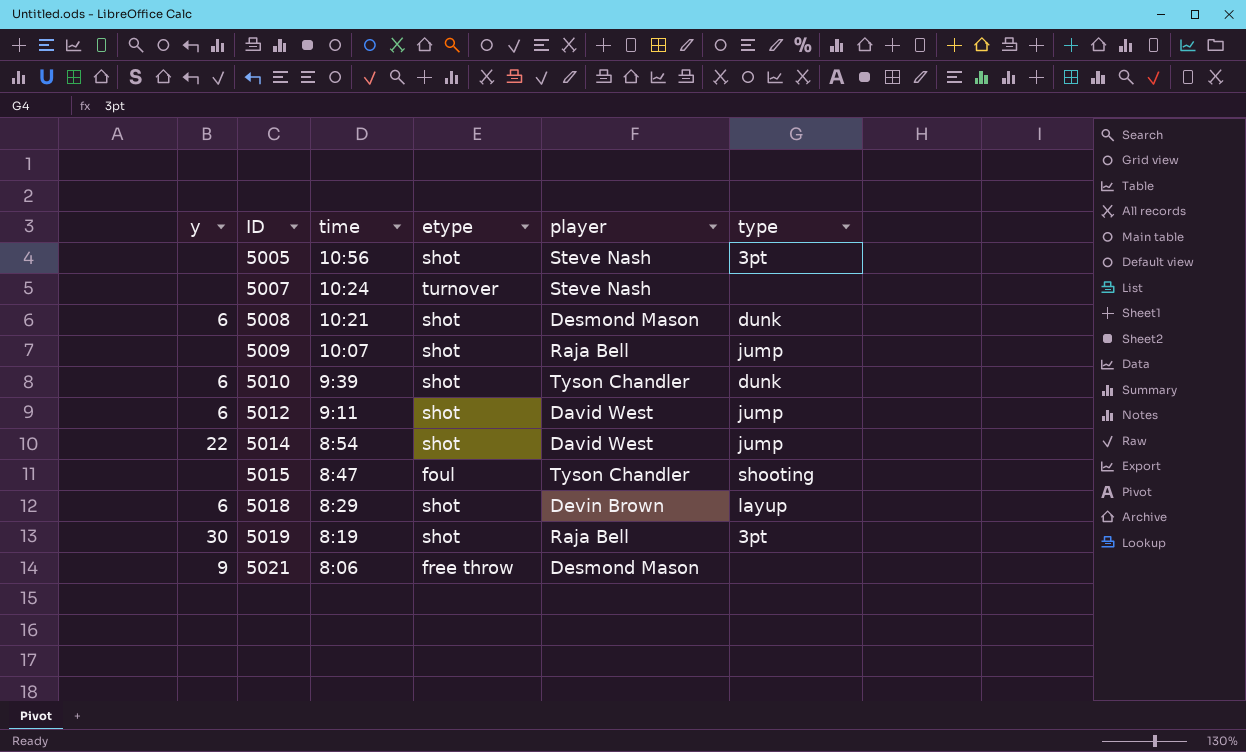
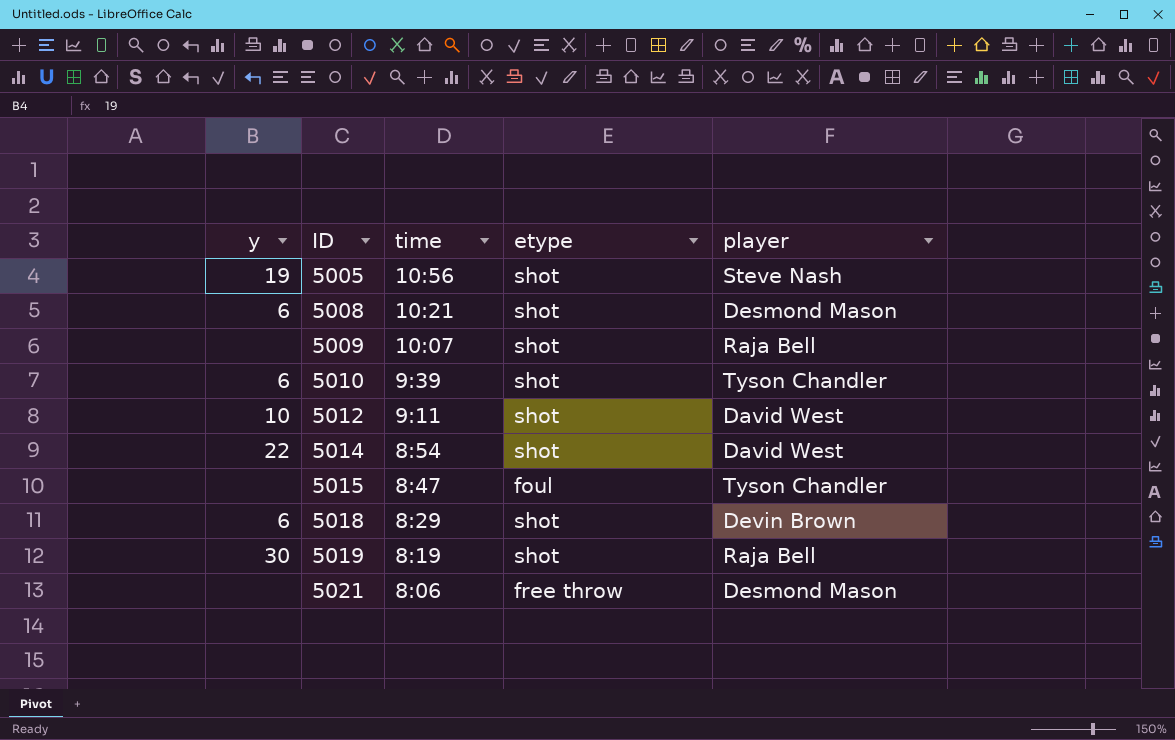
column type | position: 6 -> none
row 5007: none | 10:24 | turnover | Steve Nash | none -> none
5005 | y: none -> 19
5012 | y: 6 -> 10
5021 | y: 9 -> none

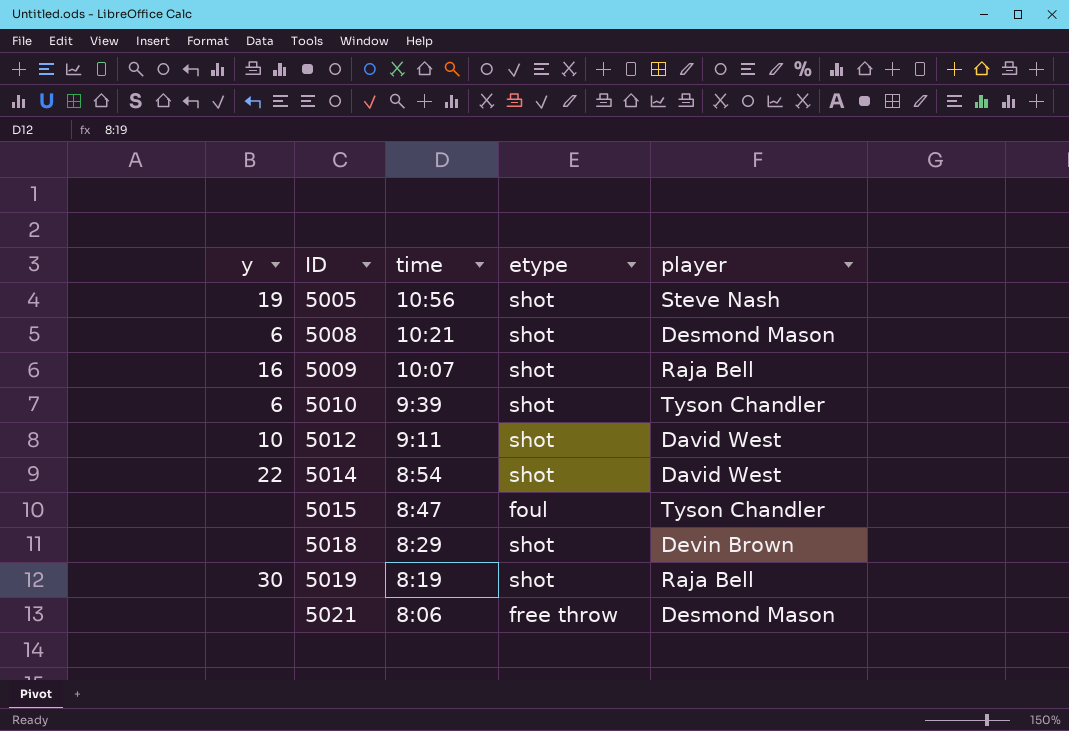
5009 | y: none -> 16
5018 | y: 6 -> none

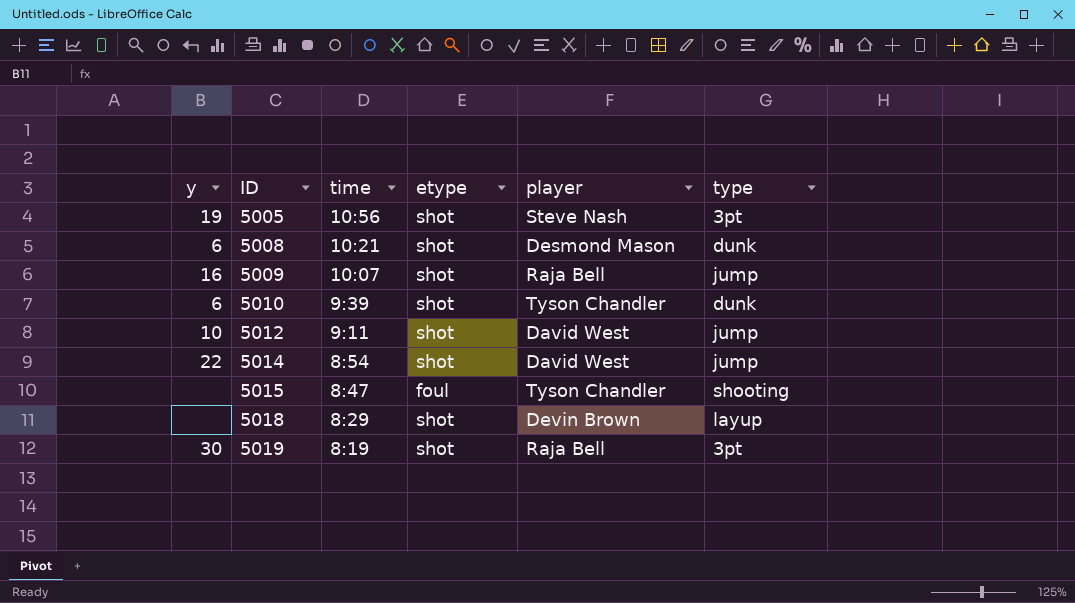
column type | position: none -> 6
row 5021: none | 8:06 | free throw | Desmond Mason -> none

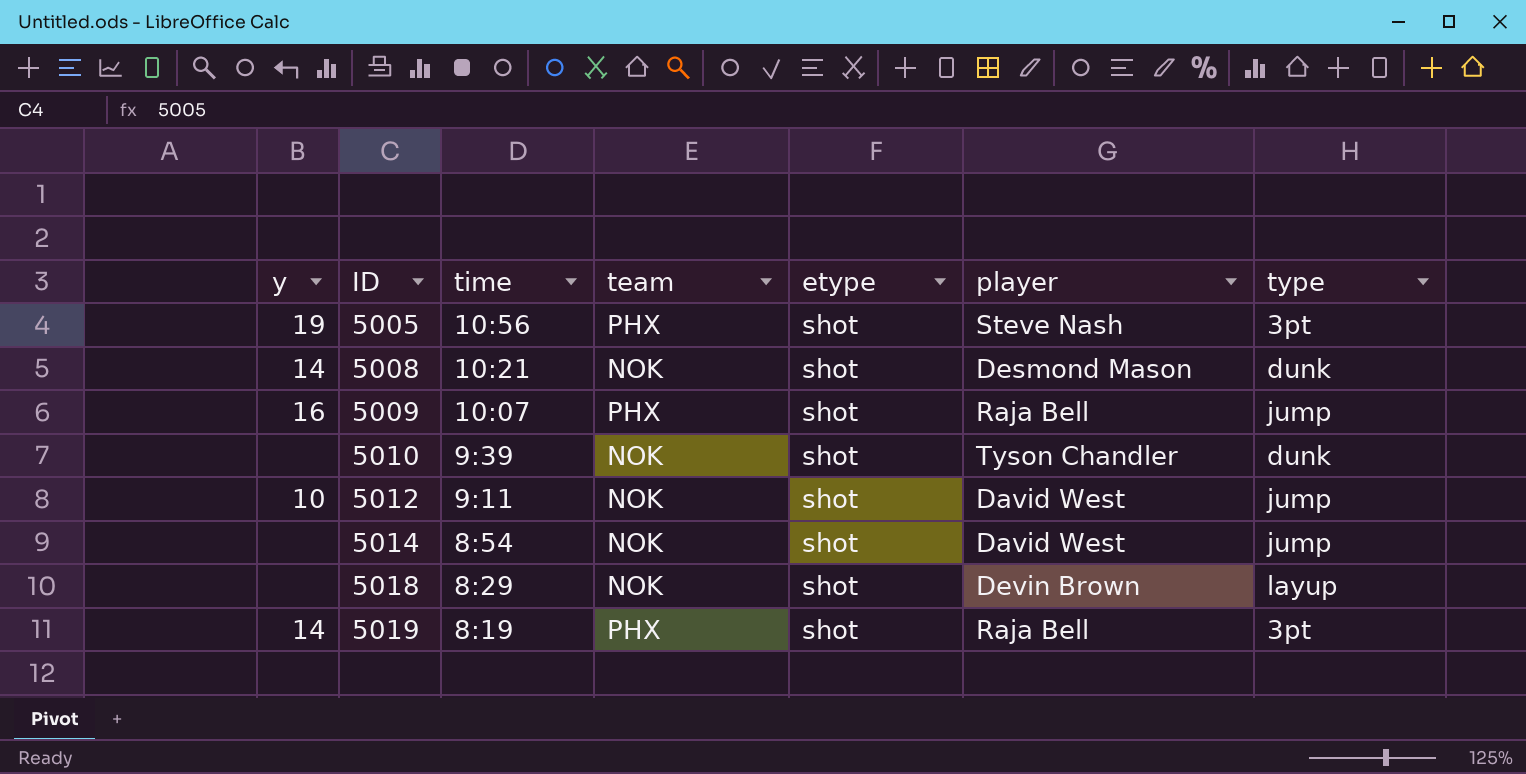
column team | position: none -> 4
row 5015: none | 8:47 | foul | Tyson Chandler | shooting -> none
5008 | y: 6 -> 14
5010 | y: 6 -> none
5014 | y: 22 -> none
5019 | y: 30 -> 14

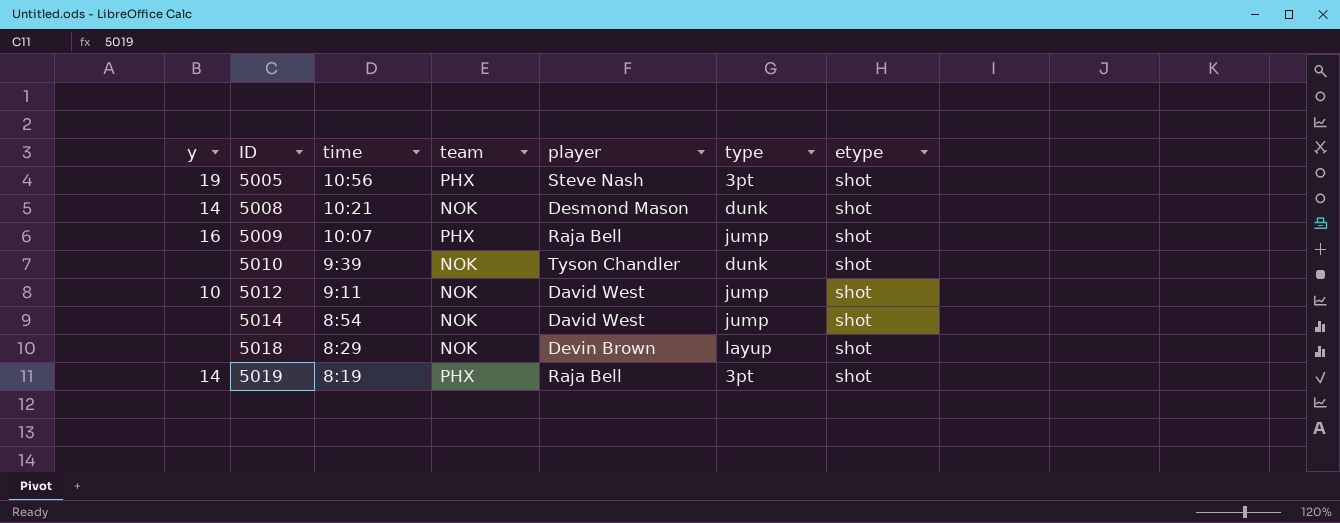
column etype | position: 5 -> 7

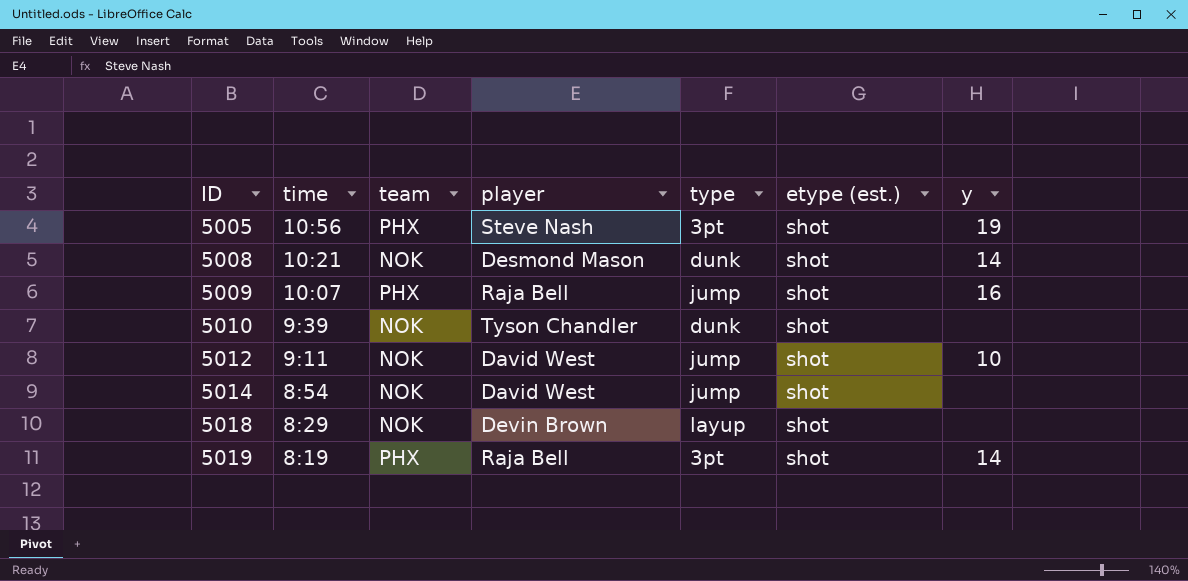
column name: etype -> etype (est.)
column y | position: 1 -> 7

